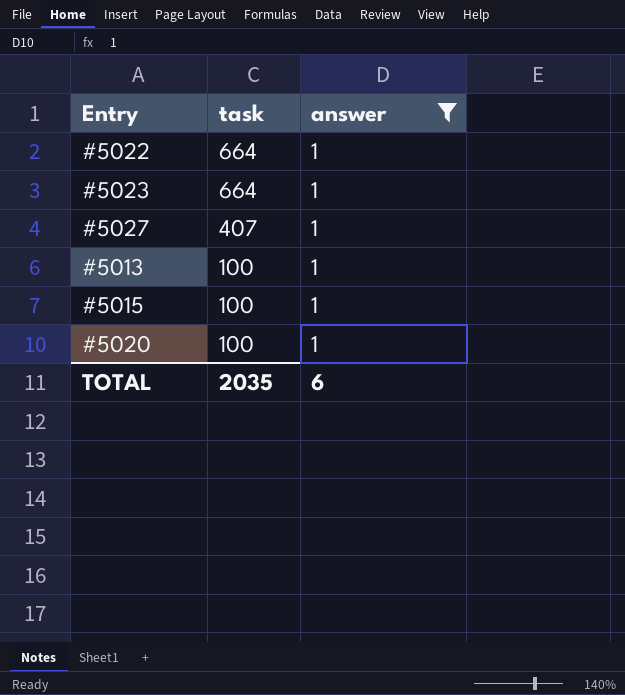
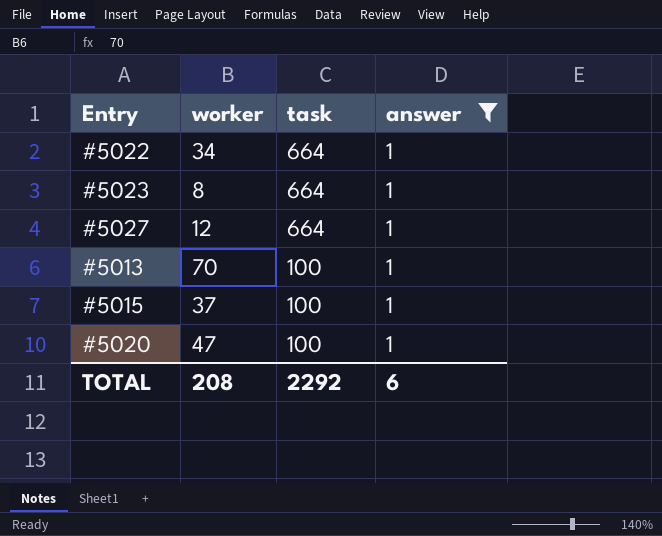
column worker | position: none -> 2
#5027 | task: 407 -> 664
TOTAL | task: 2035 -> 2292

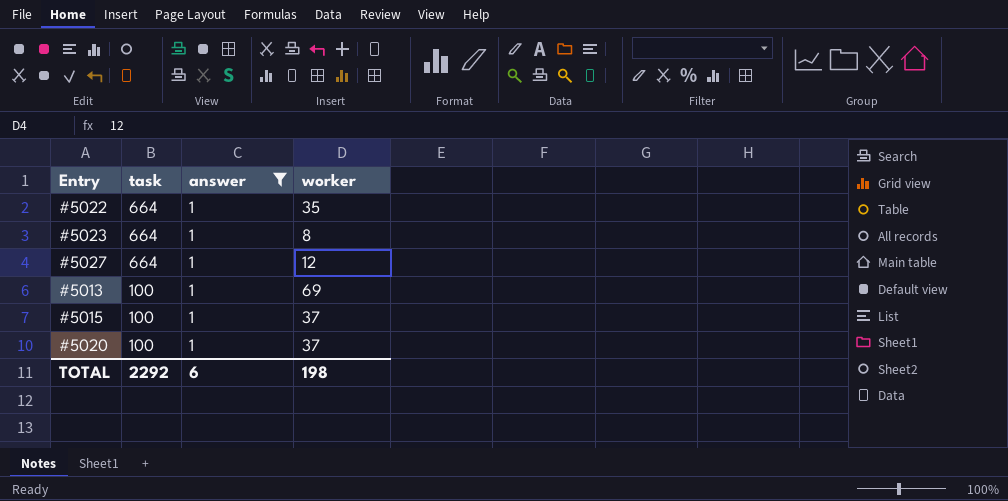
column worker | position: 2 -> 4
#5022 | worker: 34 -> 35
#5013 | worker: 70 -> 69
#5020 | worker: 47 -> 37
TOTAL | worker: 208 -> 198

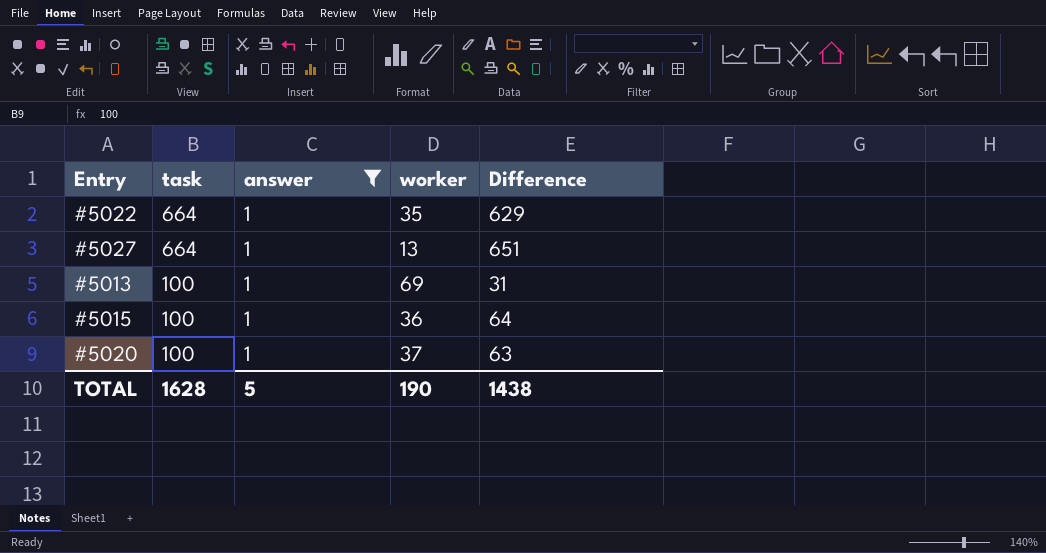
column Difference | formula: none -> [task] - [worker]
row #5023: 664 | 1 | 8 -> none
#5027 | worker: 12 -> 13
#5015 | worker: 37 -> 36
TOTAL | task: 2292 -> 1628
TOTAL | answer: 6 -> 5
TOTAL | worker: 198 -> 190

